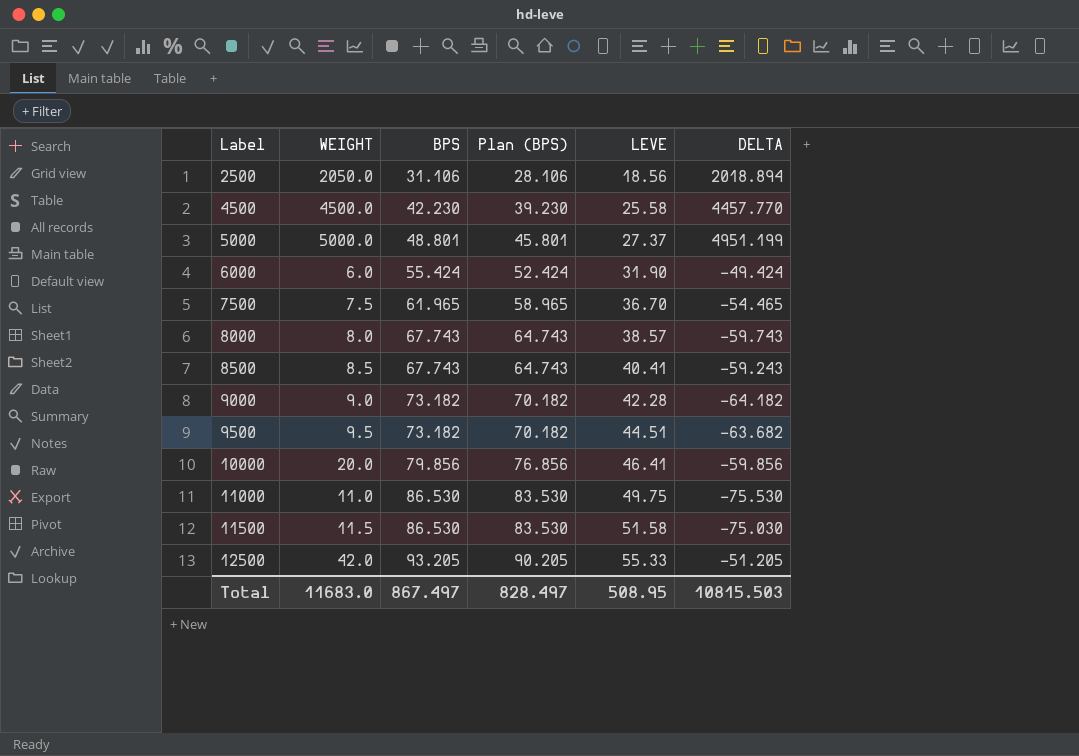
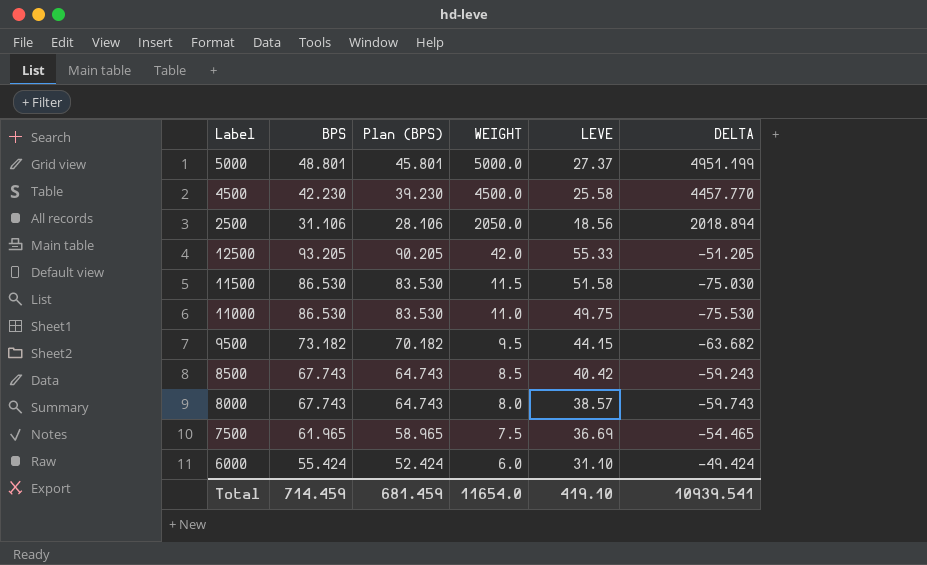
row order: Label ascending -> WEIGHT descending
column WEIGHT | position: 2 -> 4
row 9000: 9.0 | 73.182 | 70.182 | 42.28 | -64.182 -> none
row 10000: 20.0 | 79.856 | 76.856 | 46.41 | -59.856 -> none
9500 | LEVE: 44.51 -> 44.15
8500 | LEVE: 40.41 -> 40.42
7500 | LEVE: 36.70 -> 36.69
6000 | LEVE: 31.90 -> 31.10
Total | BPS: 867.497 -> 714.459
Total | Plan (BPS): 828.497 -> 681.459
Total | WEIGHT: 11683.0 -> 11654.0
Total | LEVE: 508.95 -> 419.10
Total | DELTA: 10815.503 -> 10939.541

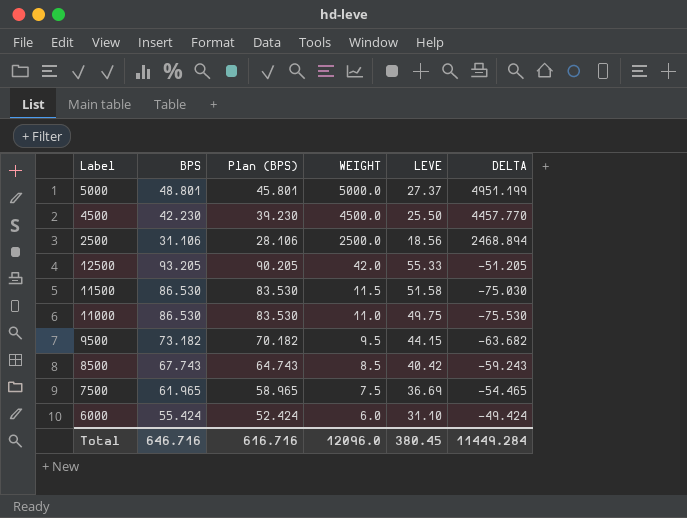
row 8000: 67.743 | 64.743 | 8.0 | 38.57 | -59.743 -> none
4500 | LEVE: 25.58 -> 25.50
2500 | WEIGHT: 2050.0 -> 2500.0
2500 | DELTA: 2018.894 -> 2468.894
Total | BPS: 714.459 -> 646.716
Total | Plan (BPS): 681.459 -> 616.716
Total | WEIGHT: 11654.0 -> 12096.0
Total | LEVE: 419.10 -> 380.45
Total | DELTA: 10939.541 -> 11449.284

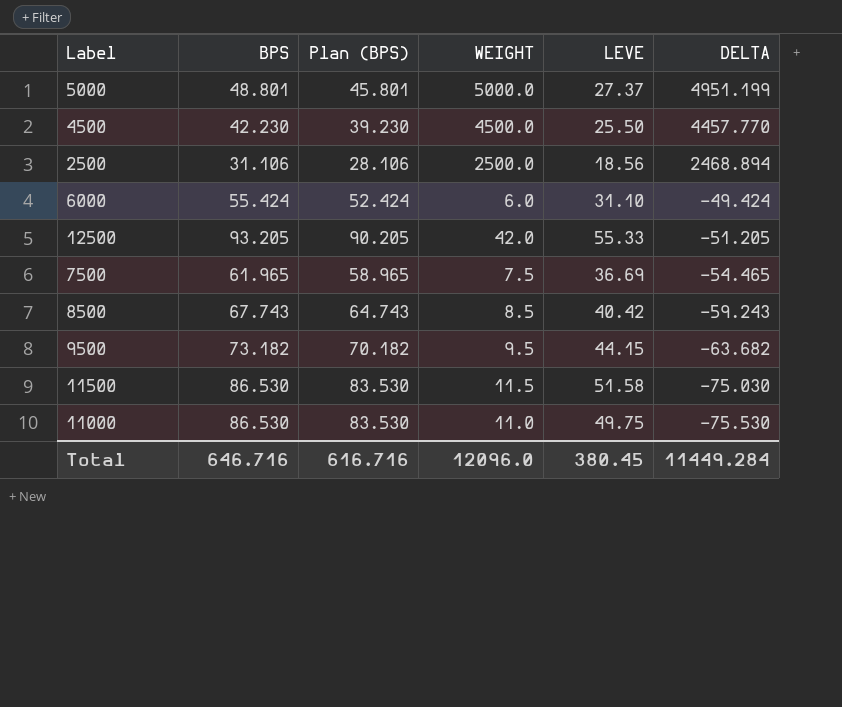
row order: WEIGHT descending -> DELTA descending

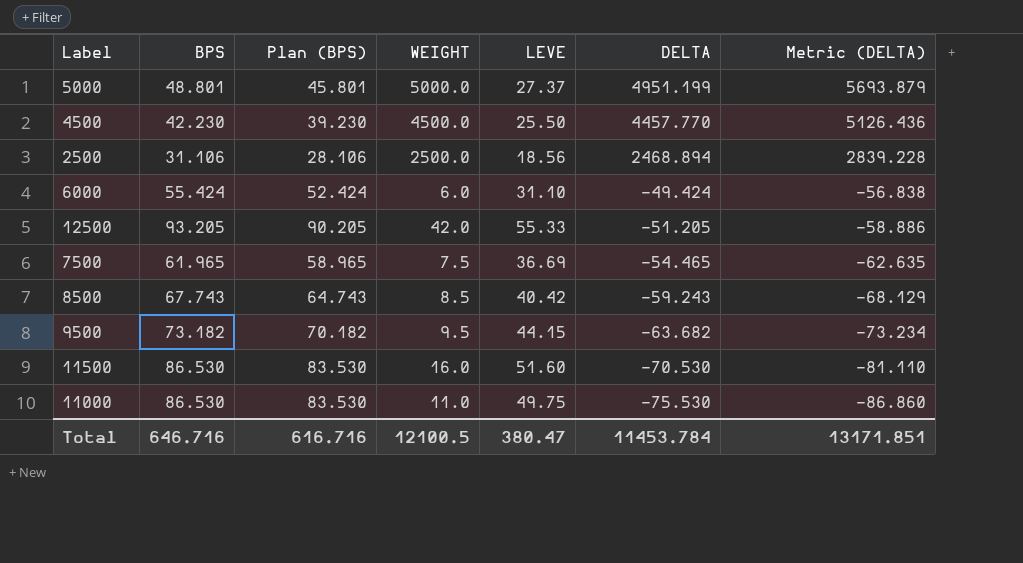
column Metric (DELTA) | formula: none -> [DELTA] * 1.15
11500 | WEIGHT: 11.5 -> 16.0
11500 | LEVE: 51.58 -> 51.60
11500 | DELTA: -75.030 -> -70.530
Total | WEIGHT: 12096.0 -> 12100.5
Total | LEVE: 380.45 -> 380.47
Total | DELTA: 11449.284 -> 11453.784

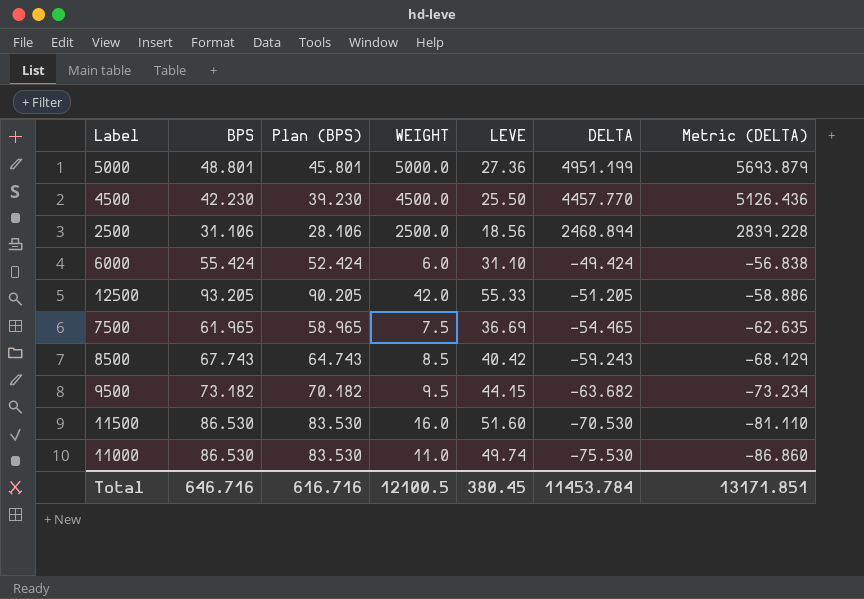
5000 | LEVE: 27.37 -> 27.36
11000 | LEVE: 49.75 -> 49.74
Total | LEVE: 380.47 -> 380.45

